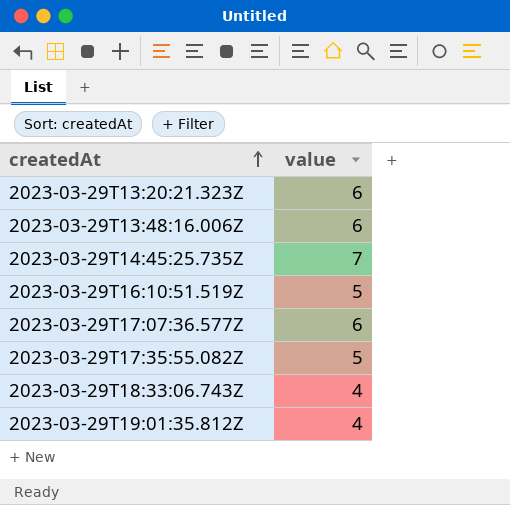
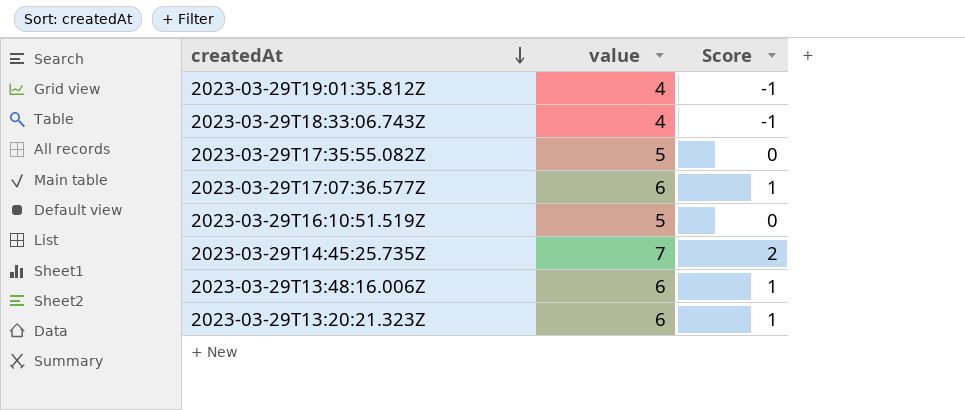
row order: createdAt ascending -> createdAt descending
column Score | formula: none -> [value] - 5

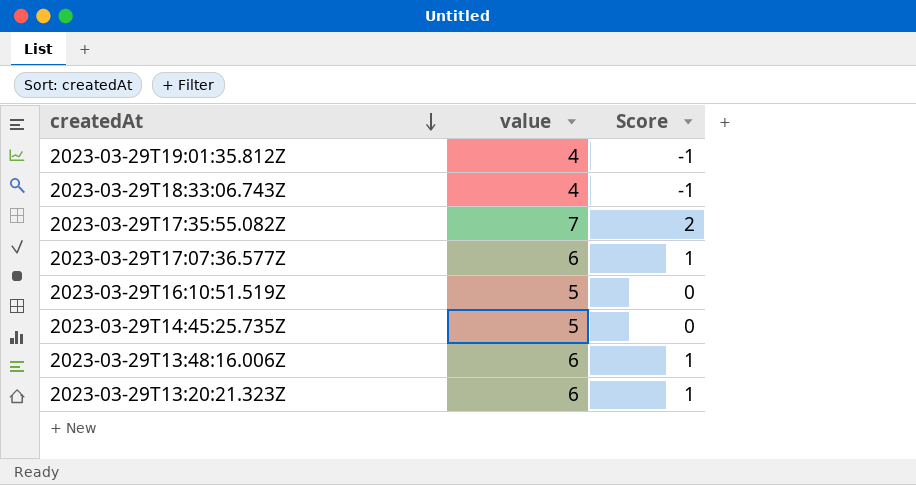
2023-03-29T17:35:55.082Z | value: 5 -> 7
2023-03-29T17:35:55.082Z | Score: 0 -> 2
2023-03-29T14:45:25.735Z | value: 7 -> 5
2023-03-29T14:45:25.735Z | Score: 2 -> 0

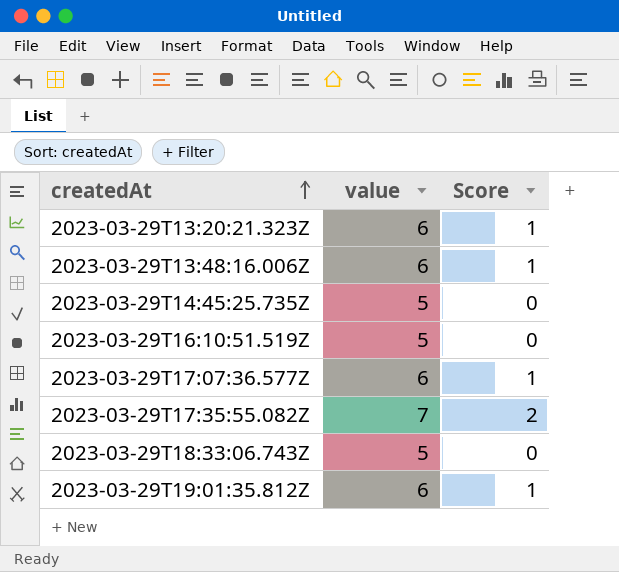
row order: createdAt descending -> createdAt ascending
2023-03-29T18:33:06.743Z | value: 4 -> 5
2023-03-29T18:33:06.743Z | Score: -1 -> 0
2023-03-29T19:01:35.812Z | value: 4 -> 6
2023-03-29T19:01:35.812Z | Score: -1 -> 1

